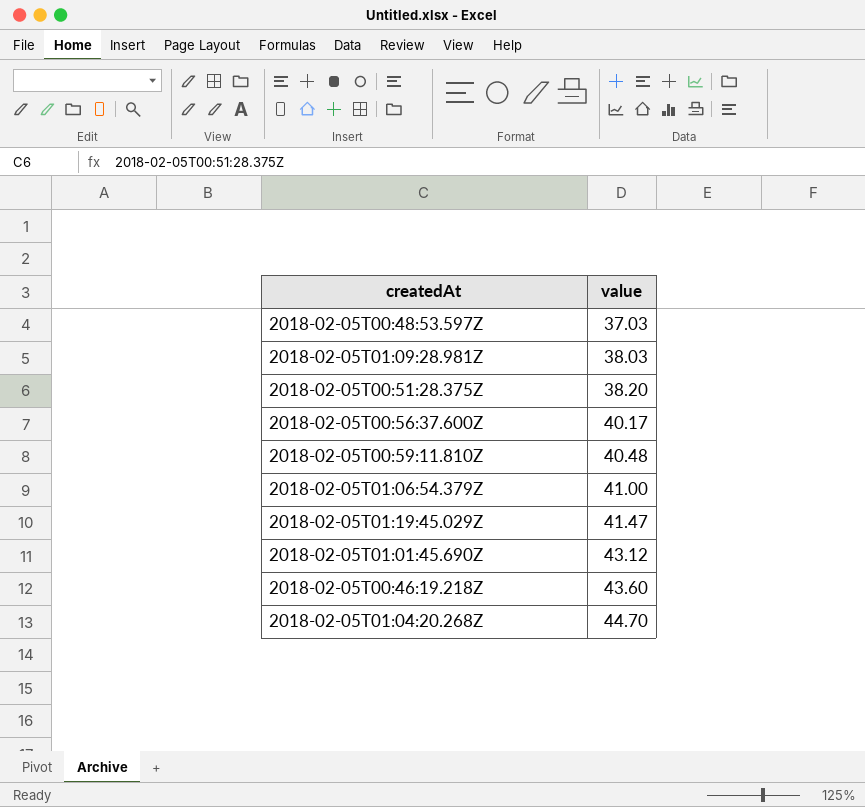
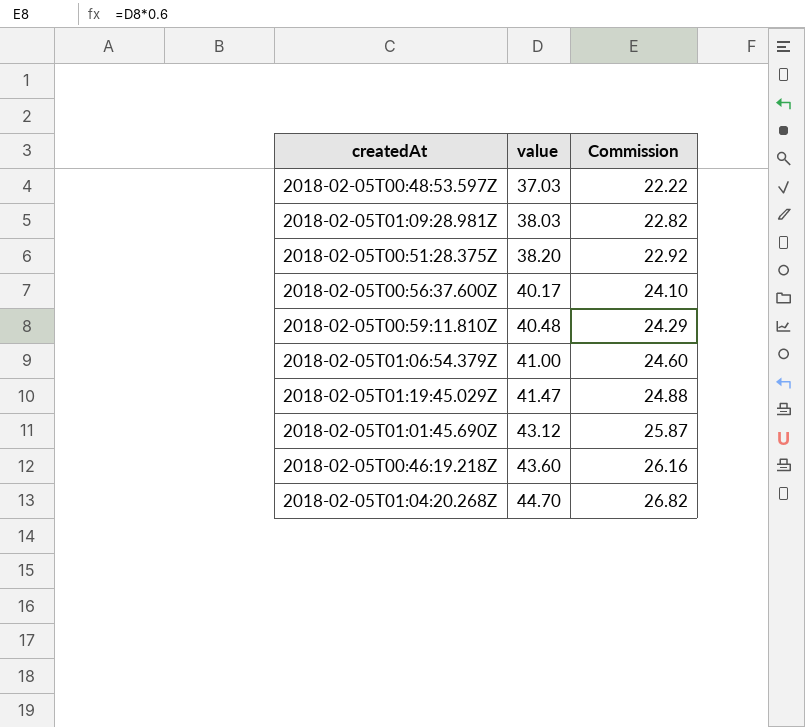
column Commission | formula: none -> [value] * 0.6

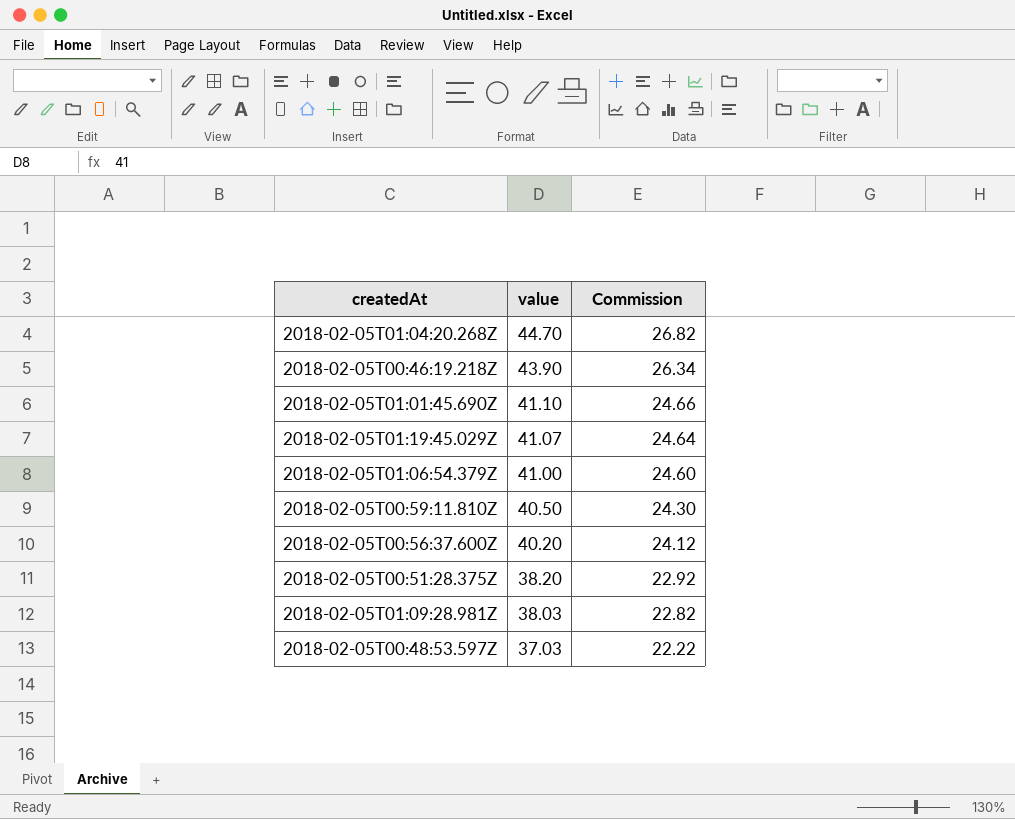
row order: value ascending -> value descending
2018-02-05T00:46:19.218Z | value: 43.60 -> 43.90
2018-02-05T00:46:19.218Z | Commission: 26.16 -> 26.34
2018-02-05T01:01:45.690Z | value: 43.12 -> 41.10
2018-02-05T01:01:45.690Z | Commission: 25.87 -> 24.66
2018-02-05T01:19:45.029Z | value: 41.47 -> 41.07
2018-02-05T01:19:45.029Z | Commission: 24.88 -> 24.64
2018-02-05T00:59:11.810Z | value: 40.48 -> 40.50
2018-02-05T00:59:11.810Z | Commission: 24.29 -> 24.30
2018-02-05T00:56:37.600Z | value: 40.17 -> 40.20
2018-02-05T00:56:37.600Z | Commission: 24.10 -> 24.12

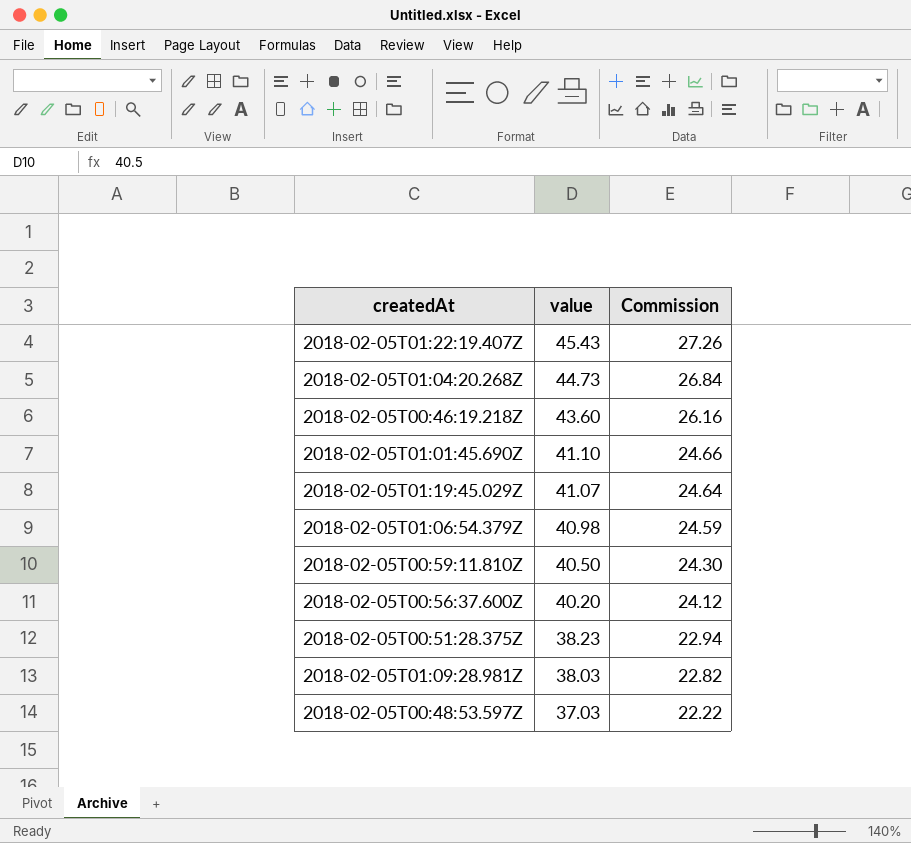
row 2018-02-05T01:22:19.407Z: none -> 45.43 | 27.26
2018-02-05T01:04:20.268Z | value: 44.70 -> 44.73
2018-02-05T01:04:20.268Z | Commission: 26.82 -> 26.84
2018-02-05T00:46:19.218Z | value: 43.90 -> 43.60
2018-02-05T00:46:19.218Z | Commission: 26.34 -> 26.16
2018-02-05T01:06:54.379Z | value: 41.00 -> 40.98
2018-02-05T01:06:54.379Z | Commission: 24.60 -> 24.59
2018-02-05T00:51:28.375Z | value: 38.20 -> 38.23
2018-02-05T00:51:28.375Z | Commission: 22.92 -> 22.94

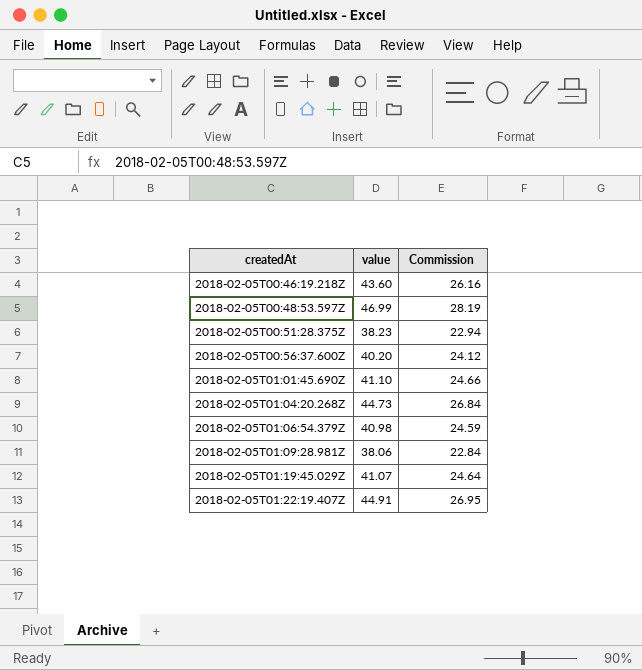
row order: value descending -> createdAt ascending
row 2018-02-05T00:59:11.810Z: 40.50 | 24.30 -> none
2018-02-05T00:48:53.597Z | value: 37.03 -> 46.99
2018-02-05T00:48:53.597Z | Commission: 22.22 -> 28.19
2018-02-05T01:09:28.981Z | value: 38.03 -> 38.06
2018-02-05T01:09:28.981Z | Commission: 22.82 -> 22.84
2018-02-05T01:22:19.407Z | value: 45.43 -> 44.91
2018-02-05T01:22:19.407Z | Commission: 27.26 -> 26.95

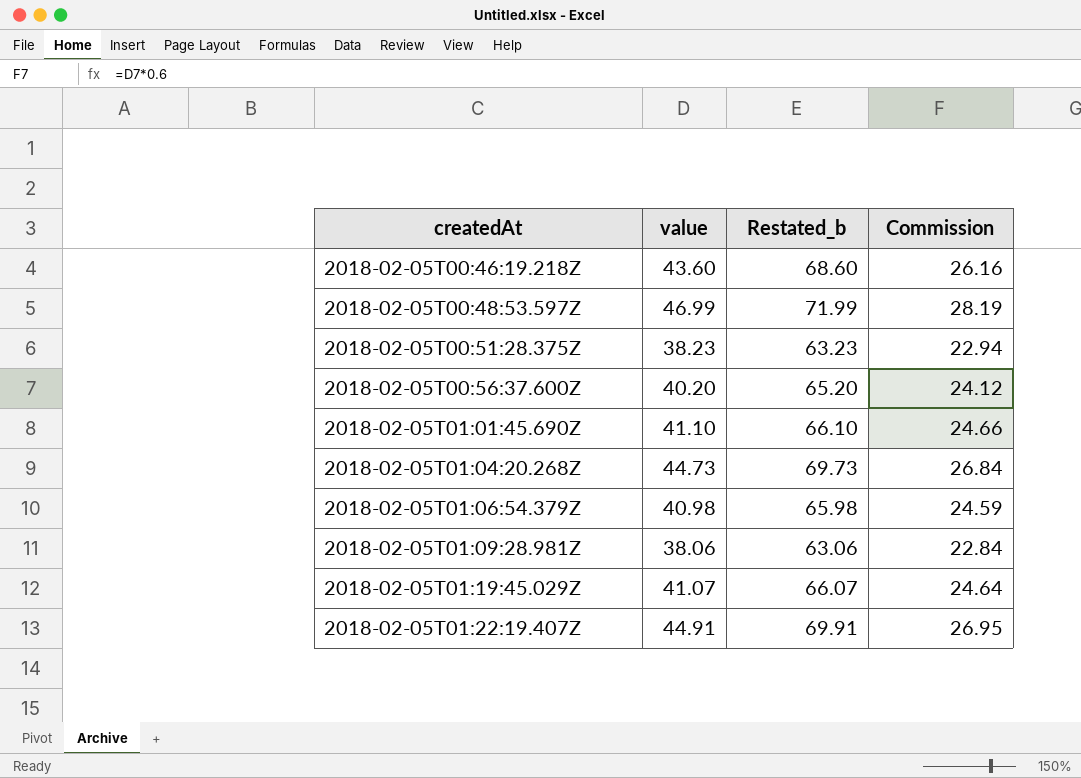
column Restated_b | formula: none -> [value] + 25

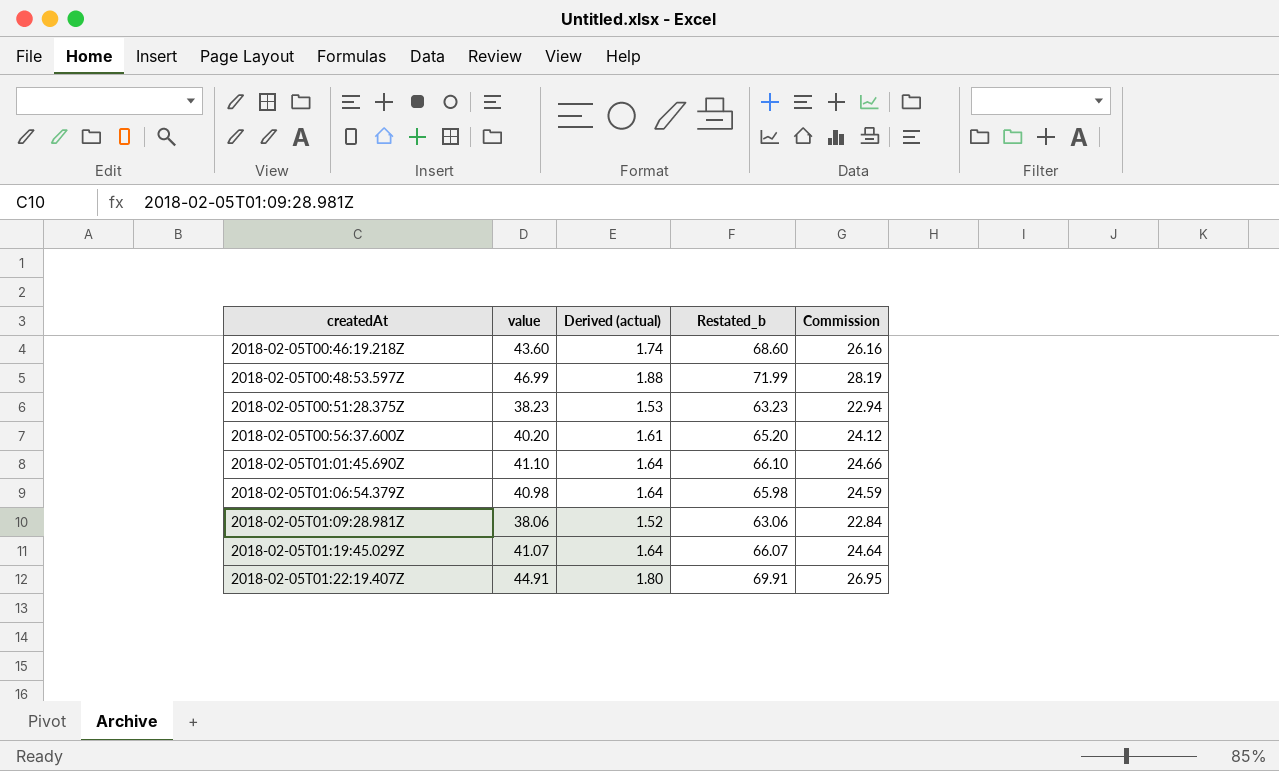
column Derived (actual) | formula: none -> [value] * 0.04
row 2018-02-05T01:04:20.268Z: 44.73 | 69.73 | 26.84 -> none

